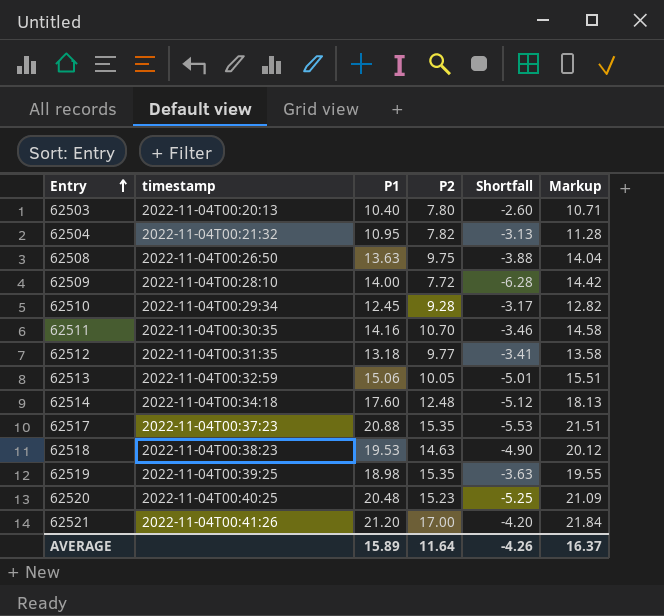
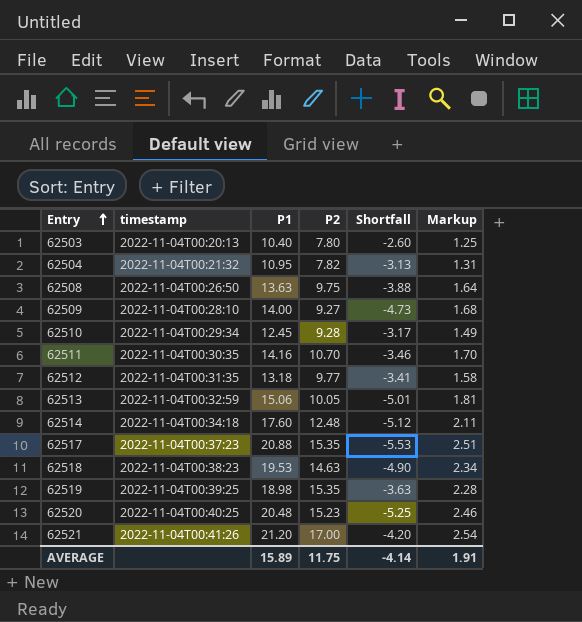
column Markup | formula: [P1] * 1.03 -> [P1] * 0.12
62509 | P2: 7.72 -> 9.27
62509 | Shortfall: -6.28 -> -4.73
AVERAGE | P2: 11.64 -> 11.75
AVERAGE | Shortfall: -4.26 -> -4.14
AVERAGE | Markup: 16.37 -> 1.91

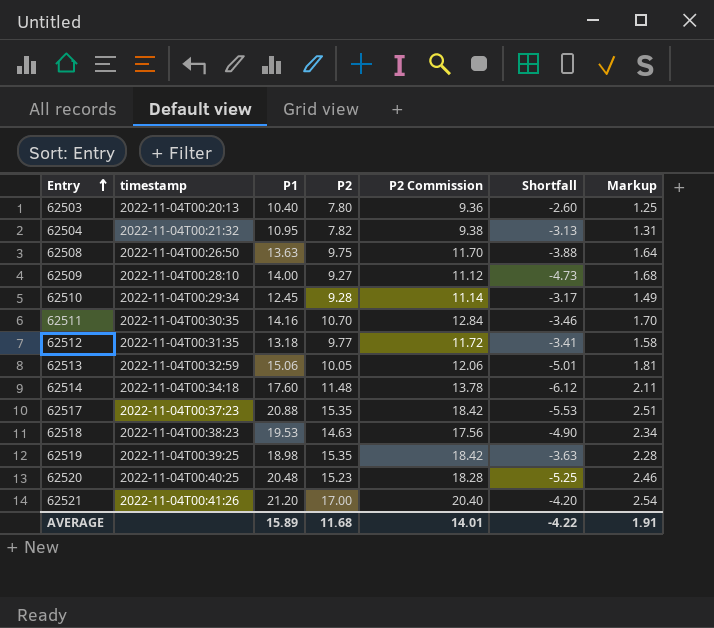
column P2 Commission | formula: none -> [P2] * 1.2
62514 | P2: 12.48 -> 11.48
62514 | Shortfall: -5.12 -> -6.12
AVERAGE | P2: 11.75 -> 11.68
AVERAGE | Shortfall: -4.14 -> -4.22

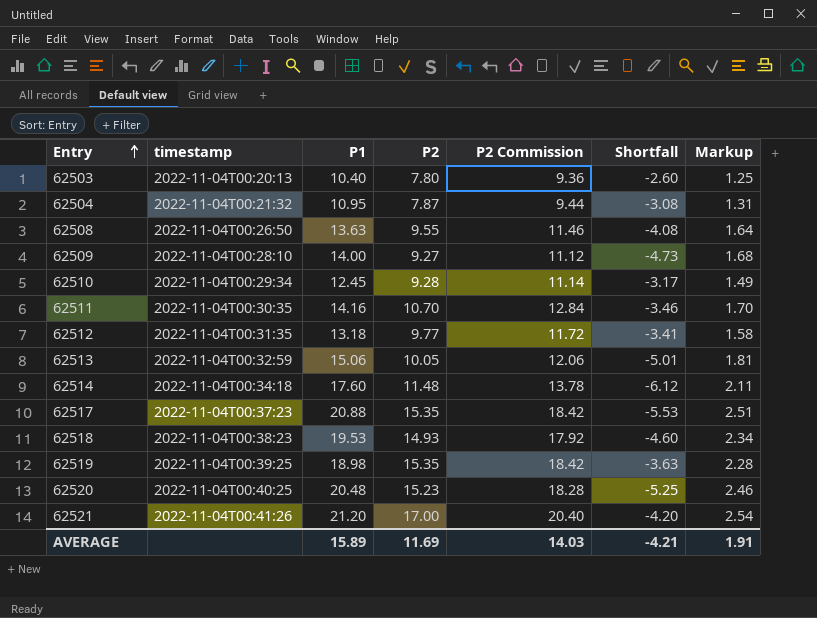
62504 | P2: 7.82 -> 7.87
62504 | P2 Commission: 9.38 -> 9.44
62504 | Shortfall: -3.13 -> -3.08
62508 | P2: 9.75 -> 9.55
62508 | P2 Commission: 11.70 -> 11.46
62508 | Shortfall: -3.88 -> -4.08
62518 | P2: 14.63 -> 14.93
62518 | P2 Commission: 17.56 -> 17.92
62518 | Shortfall: -4.90 -> -4.60
AVERAGE | P2: 11.68 -> 11.69
AVERAGE | P2 Commission: 14.01 -> 14.03
AVERAGE | Shortfall: -4.22 -> -4.21

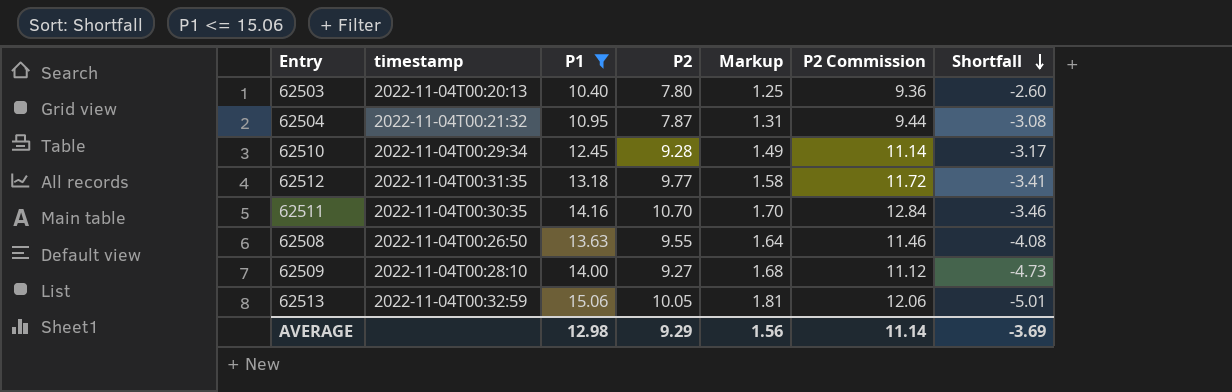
filter: none -> P1 <= 15.06
row order: Entry ascending -> Shortfall descending
column Markup | position: 7 -> 5
AVERAGE | P1: 15.89 -> 12.98
AVERAGE | P2: 11.69 -> 9.29
AVERAGE | Markup: 1.91 -> 1.56
AVERAGE | P2 Commission: 14.03 -> 11.14
AVERAGE | Shortfall: -4.21 -> -3.69

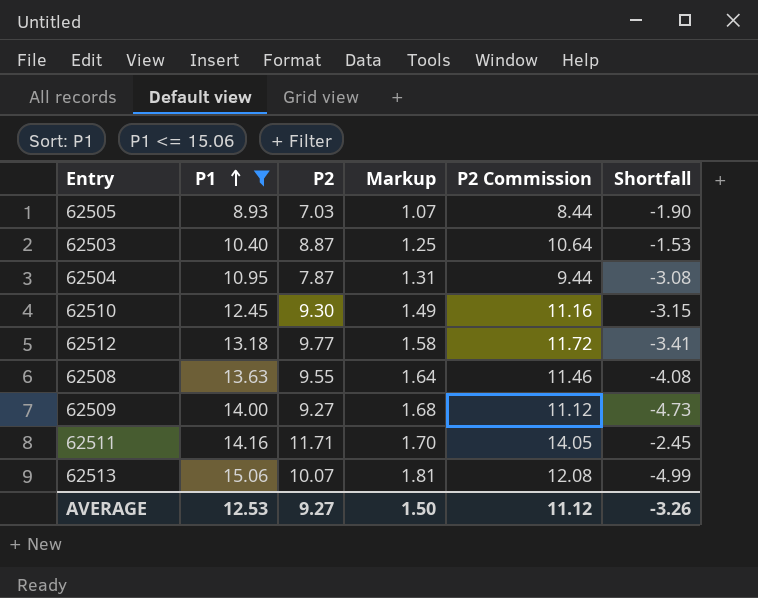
row order: Shortfall descending -> P1 ascending
column timestamp | position: 2 -> none
row 62505: none -> 8.93 | 7.03 | 1.07 | 8.44 | -1.90
62503 | P2: 7.80 -> 8.87
62503 | P2 Commission: 9.36 -> 10.64
62503 | Shortfall: -2.60 -> -1.53
62510 | P2: 9.28 -> 9.30
62510 | P2 Commission: 11.14 -> 11.16
62510 | Shortfall: -3.17 -> -3.15
62511 | P2: 10.70 -> 11.71
62511 | P2 Commission: 12.84 -> 14.05
62511 | Shortfall: -3.46 -> -2.45
62513 | P2: 10.05 -> 10.07
62513 | P2 Commission: 12.06 -> 12.08
62513 | Shortfall: -5.01 -> -4.99
AVERAGE | P1: 12.98 -> 12.53
AVERAGE | P2: 9.29 -> 9.27
AVERAGE | Markup: 1.56 -> 1.50
AVERAGE | P2 Commission: 11.14 -> 11.12
AVERAGE | Shortfall: -3.69 -> -3.26

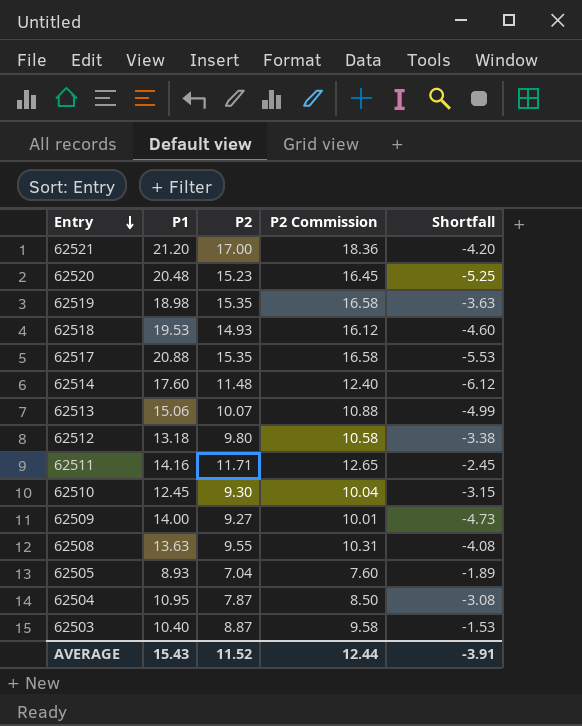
filter: P1 <= 15.06 -> none
row order: P1 ascending -> Entry descending
column Markup | formula: [P1] * 0.12 -> none
column P2 Commission | formula: [P2] * 1.2 -> [P2] * 1.08
62512 | P2: 9.77 -> 9.80
62512 | Shortfall: -3.41 -> -3.38
62505 | P2: 7.03 -> 7.04
62505 | Shortfall: -1.90 -> -1.89
AVERAGE | P1: 12.53 -> 15.43
AVERAGE | P2: 9.27 -> 11.52
AVERAGE | P2 Commission: 11.12 -> 12.44
AVERAGE | Shortfall: -3.26 -> -3.91

